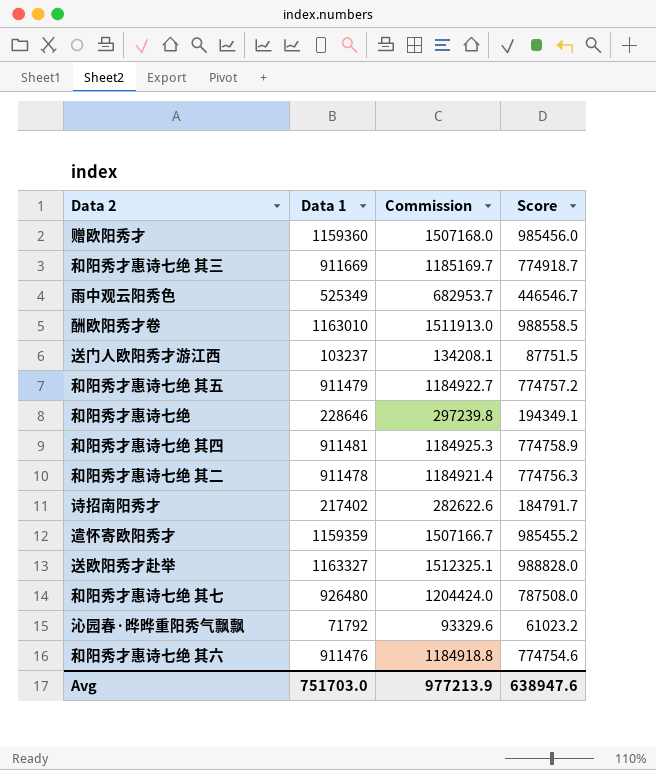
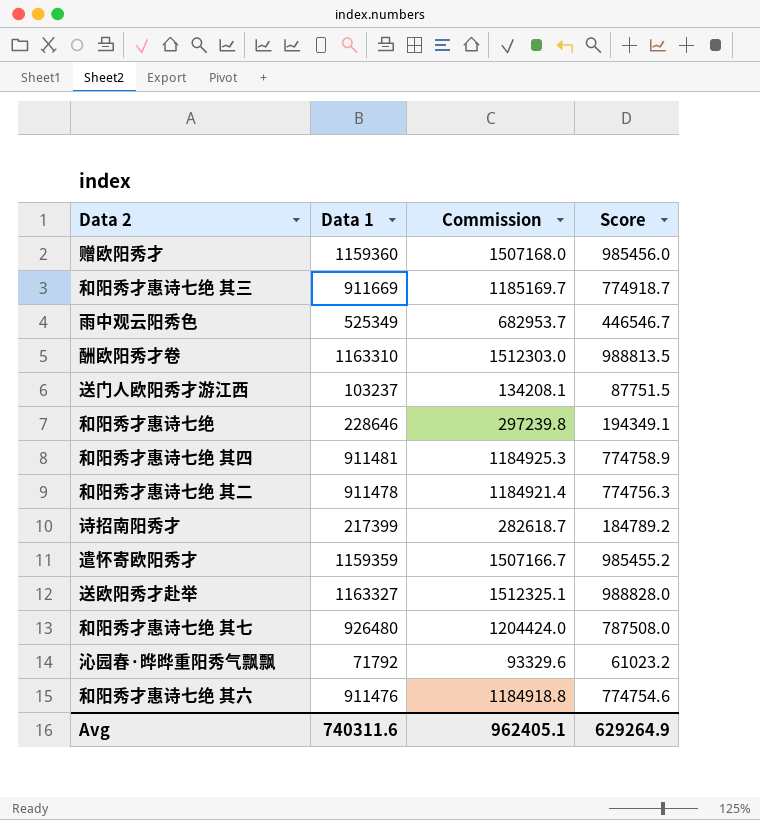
row 和阳秀才惠诗七绝 其五: 911479 | 1184922.7 | 774757.2 -> none
酬欧阳秀才卷 | Data 1: 1163010 -> 1163310
酬欧阳秀才卷 | Commission: 1511913.0 -> 1512303.0
酬欧阳秀才卷 | Score: 988558.5 -> 988813.5
诗招南阳秀才 | Data 1: 217402 -> 217399
诗招南阳秀才 | Commission: 282622.6 -> 282618.7
诗招南阳秀才 | Score: 184791.7 -> 184789.2
Avg | Data 1: 751703.0 -> 740311.6
Avg | Commission: 977213.9 -> 962405.1
Avg | Score: 638947.6 -> 629264.9

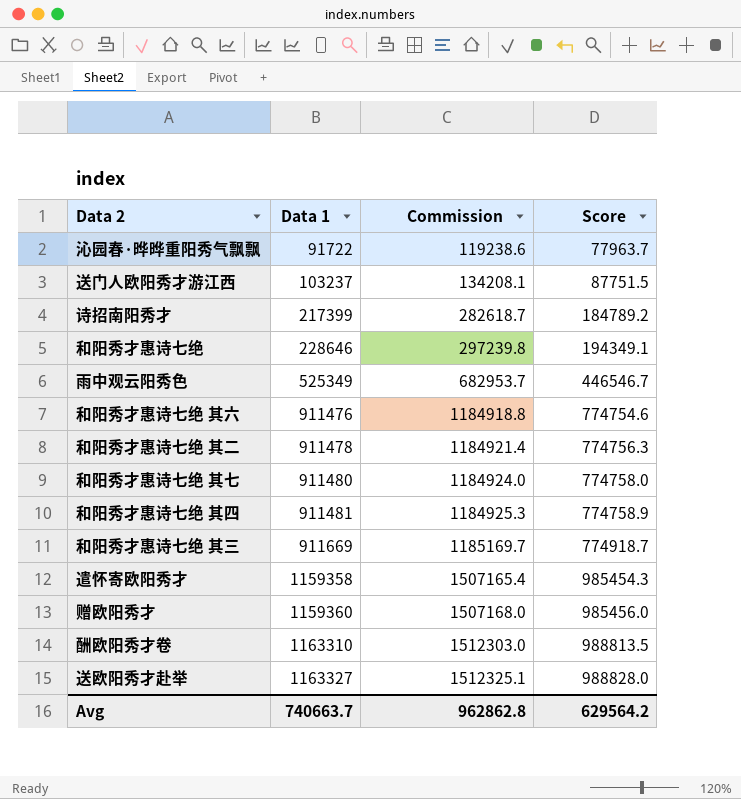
row order: none -> Data 1 ascending
沁园春·晔晔重阳秀气飘飘 | Data 1: 71792 -> 91722
沁园春·晔晔重阳秀气飘飘 | Commission: 93329.6 -> 119238.6
沁园春·晔晔重阳秀气飘飘 | Score: 61023.2 -> 77963.7
和阳秀才惠诗七绝 其七 | Data 1: 926480 -> 911480
和阳秀才惠诗七绝 其七 | Commission: 1204424.0 -> 1184924.0
和阳秀才惠诗七绝 其七 | Score: 787508.0 -> 774758.0
遣怀寄欧阳秀才 | Data 1: 1159359 -> 1159358
遣怀寄欧阳秀才 | Commission: 1507166.7 -> 1507165.4
遣怀寄欧阳秀才 | Score: 985455.2 -> 985454.3
Avg | Data 1: 740311.6 -> 740663.7
Avg | Commission: 962405.1 -> 962862.8
Avg | Score: 629264.9 -> 629564.2

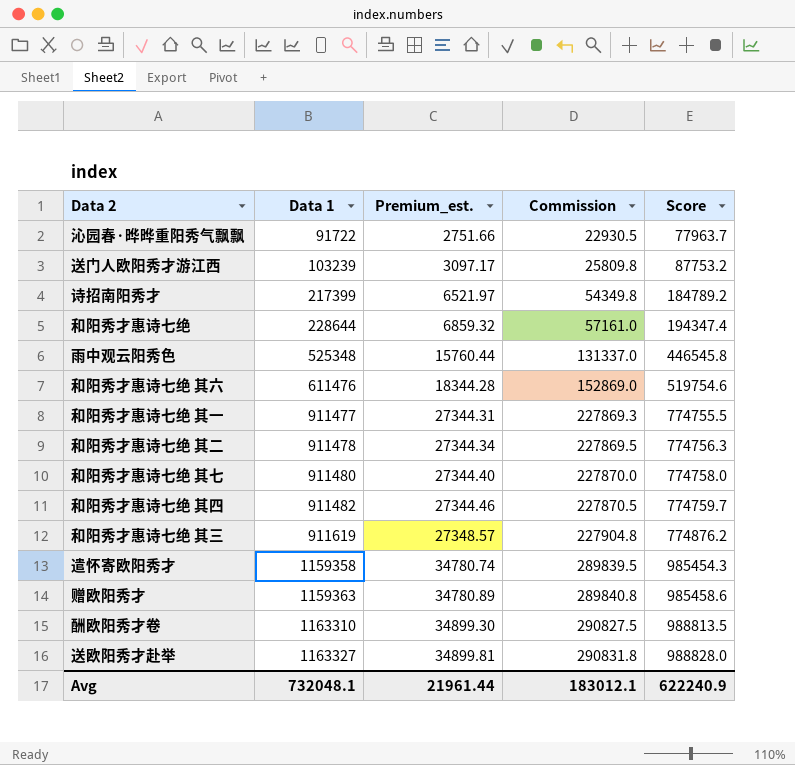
column Premium_est. | formula: none -> [Data 1] * 0.03
column Commission | formula: [Data 1] * 1.3 -> [Data 1] * 0.25
送门人欧阳秀才游江西 | Data 1: 103237 -> 103239
送门人欧阳秀才游江西 | Score: 87751.5 -> 87753.2
和阳秀才惠诗七绝 | Data 1: 228646 -> 228644
和阳秀才惠诗七绝 | Score: 194349.1 -> 194347.4
雨中观云阳秀色 | Data 1: 525349 -> 525348
雨中观云阳秀色 | Score: 446546.7 -> 446545.8
和阳秀才惠诗七绝 其六 | Data 1: 911476 -> 611476
和阳秀才惠诗七绝 其六 | Score: 774754.6 -> 519754.6
row 和阳秀才惠诗七绝 其一: none -> 911477 | 27344.31 | 227869.3 | 774755.5
和阳秀才惠诗七绝 其四 | Data 1: 911481 -> 911482
和阳秀才惠诗七绝 其四 | Score: 774758.9 -> 774759.7
和阳秀才惠诗七绝 其三 | Data 1: 911669 -> 911619
和阳秀才惠诗七绝 其三 | Score: 774918.7 -> 774876.2
赠欧阳秀才 | Data 1: 1159360 -> 1159363
赠欧阳秀才 | Score: 985456.0 -> 985458.6
Avg | Data 1: 740663.7 -> 732048.1
Avg | Commission: 962862.8 -> 183012.1
Avg | Score: 629564.2 -> 622240.9

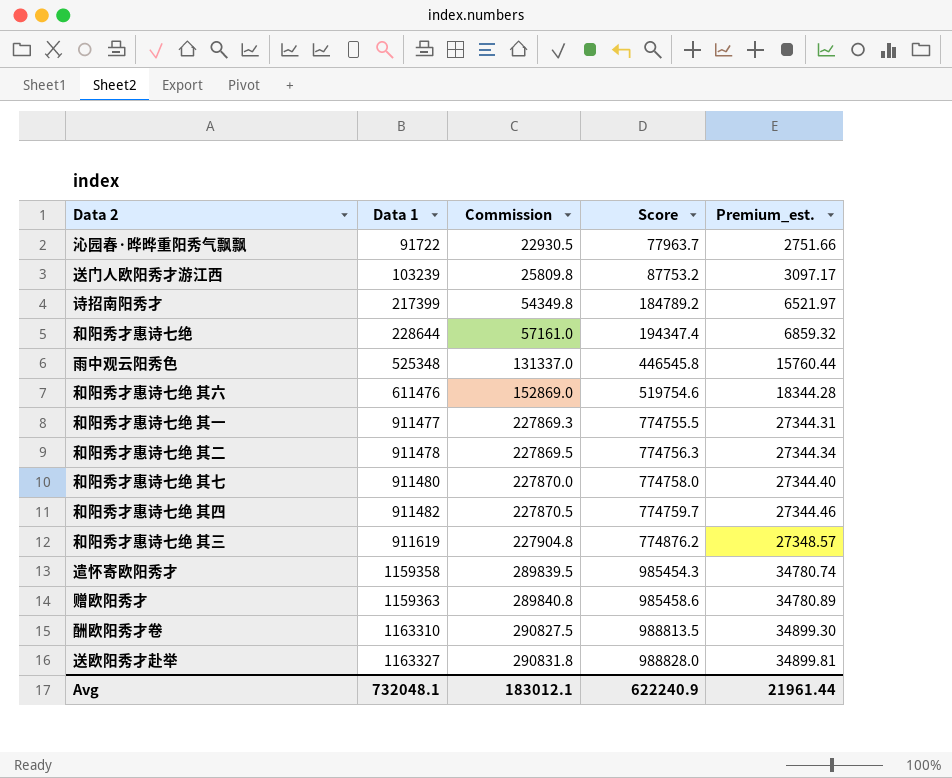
column Premium_est. | position: 3 -> 5

